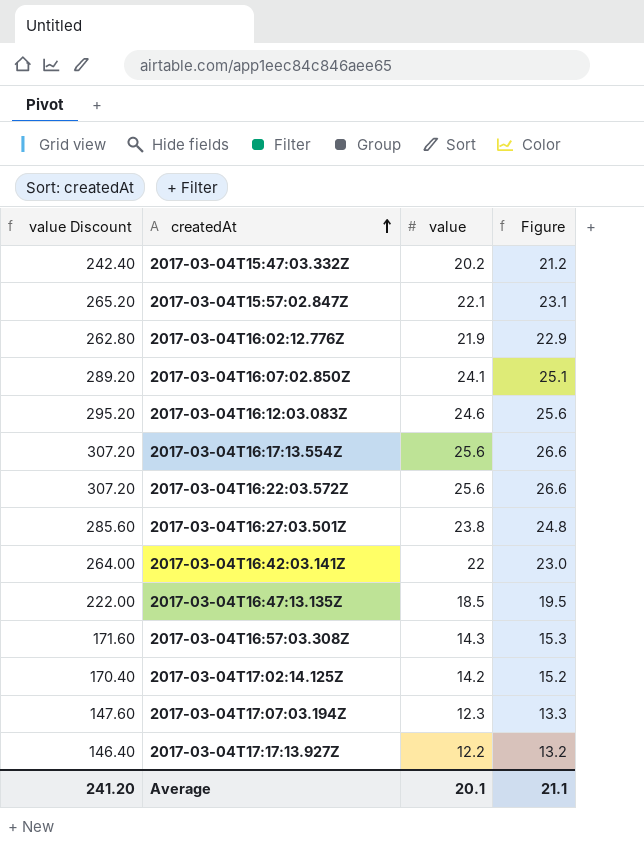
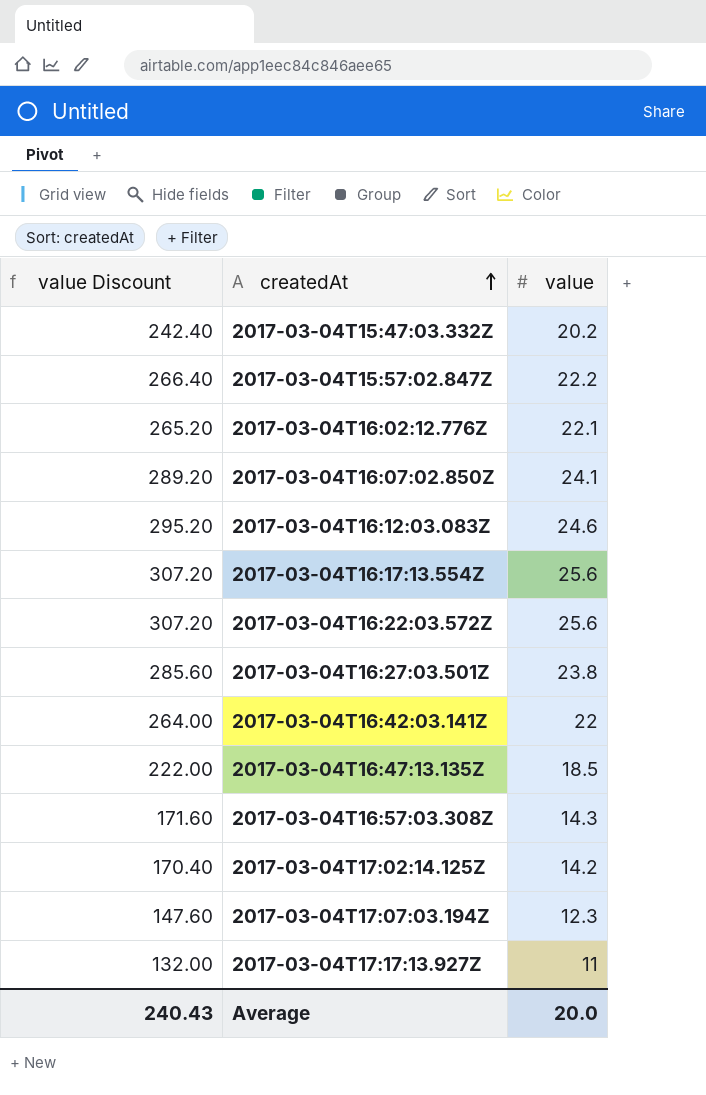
column Figure | formula: [value] + 1 -> none
2017-03-04T15:57:02.847Z | value Discount: 265.20 -> 266.40
2017-03-04T15:57:02.847Z | value: 22.1 -> 22.2
2017-03-04T16:02:12.776Z | value Discount: 262.80 -> 265.20
2017-03-04T16:02:12.776Z | value: 21.9 -> 22.1
2017-03-04T17:17:13.927Z | value Discount: 146.40 -> 132.00
2017-03-04T17:17:13.927Z | value: 12.2 -> 11
Average | value Discount: 241.20 -> 240.43
Average | value: 20.1 -> 20.0

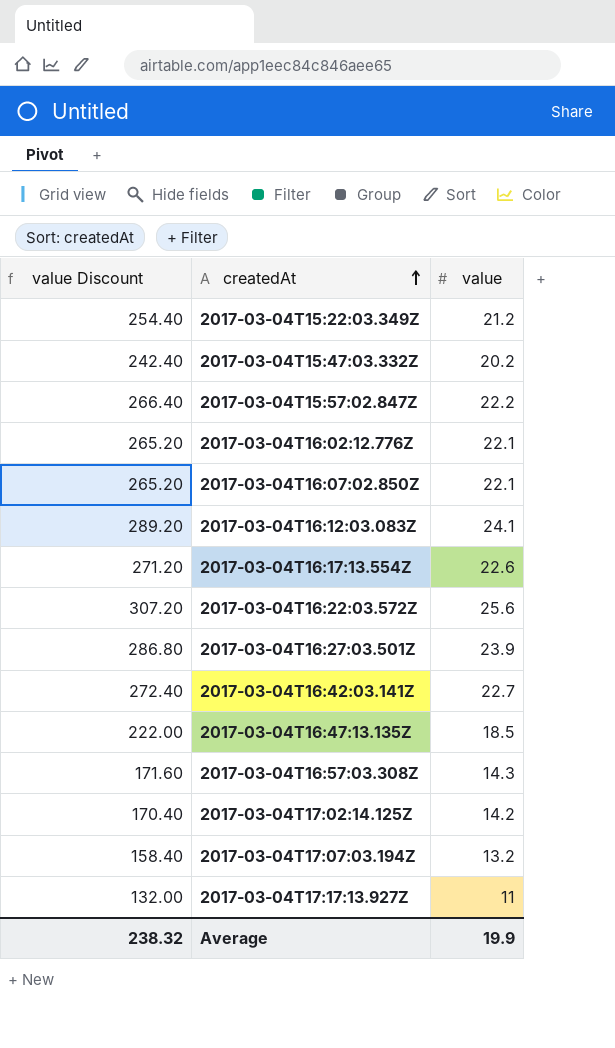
row 2017-03-04T15:22:03.349Z: none -> 254.40 | 21.2
2017-03-04T16:07:02.850Z | value Discount: 289.20 -> 265.20
2017-03-04T16:07:02.850Z | value: 24.1 -> 22.1
2017-03-04T16:12:03.083Z | value Discount: 295.20 -> 289.20
2017-03-04T16:12:03.083Z | value: 24.6 -> 24.1
2017-03-04T16:17:13.554Z | value Discount: 307.20 -> 271.20
2017-03-04T16:17:13.554Z | value: 25.6 -> 22.6
2017-03-04T16:27:03.501Z | value Discount: 285.60 -> 286.80
2017-03-04T16:27:03.501Z | value: 23.8 -> 23.9
2017-03-04T16:42:03.141Z | value Discount: 264.00 -> 272.40
2017-03-04T16:42:03.141Z | value: 22 -> 22.7
2017-03-04T17:07:03.194Z | value Discount: 147.60 -> 158.40
2017-03-04T17:07:03.194Z | value: 12.3 -> 13.2
Average | value Discount: 240.43 -> 238.32
Average | value: 20.0 -> 19.9

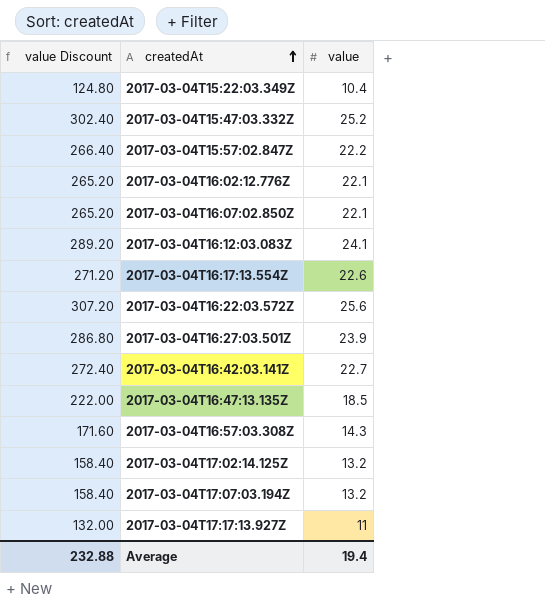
2017-03-04T15:22:03.349Z | value Discount: 254.40 -> 124.80
2017-03-04T15:22:03.349Z | value: 21.2 -> 10.4
2017-03-04T15:47:03.332Z | value Discount: 242.40 -> 302.40
2017-03-04T15:47:03.332Z | value: 20.2 -> 25.2
2017-03-04T17:02:14.125Z | value Discount: 170.40 -> 158.40
2017-03-04T17:02:14.125Z | value: 14.2 -> 13.2
Average | value Discount: 238.32 -> 232.88
Average | value: 19.9 -> 19.4

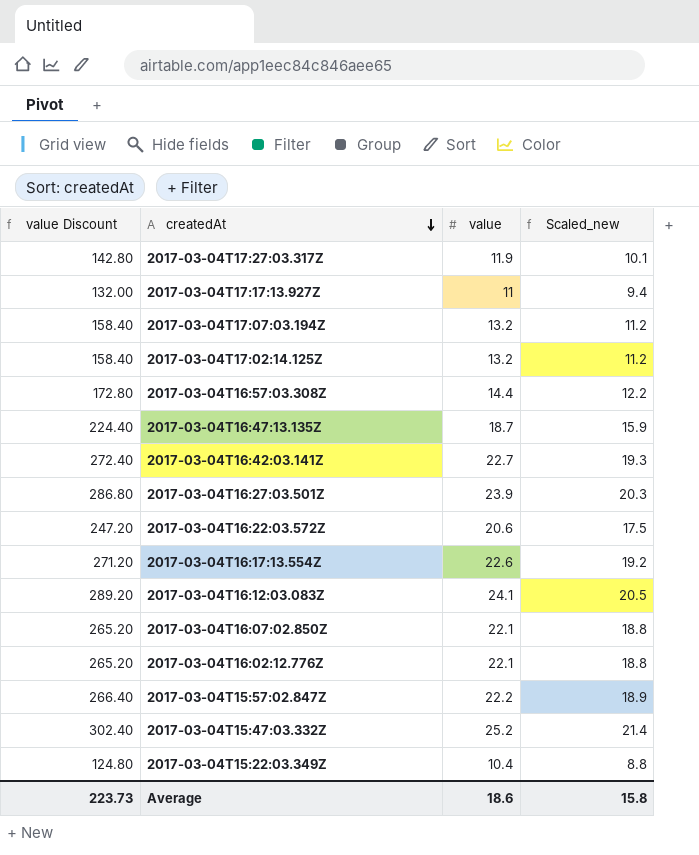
row order: createdAt ascending -> createdAt descending
column Scaled_new | formula: none -> [value] * 0.85
row 2017-03-04T17:27:03.317Z: none -> 142.80 | 11.9 | 10.1
2017-03-04T16:57:03.308Z | value Discount: 171.60 -> 172.80
2017-03-04T16:57:03.308Z | value: 14.3 -> 14.4
2017-03-04T16:47:13.135Z | value Discount: 222.00 -> 224.40
2017-03-04T16:47:13.135Z | value: 18.5 -> 18.7
2017-03-04T16:22:03.572Z | value Discount: 307.20 -> 247.20
2017-03-04T16:22:03.572Z | value: 25.6 -> 20.6
Average | value Discount: 232.88 -> 223.73
Average | value: 19.4 -> 18.6

